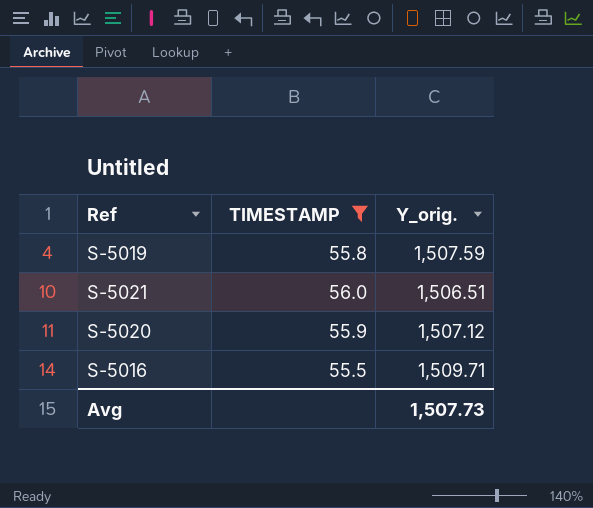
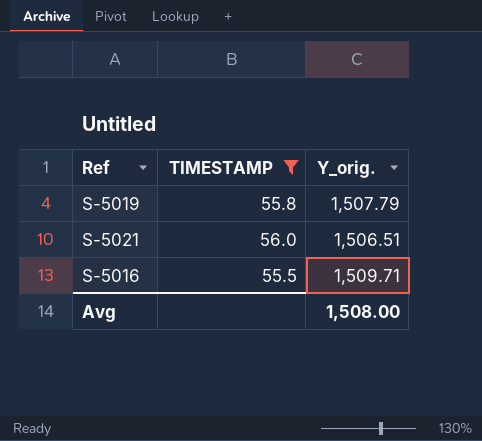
row S-5020: 55.9 | 1,507.12 -> none
S-5019 | Y_orig.: 1,507.59 -> 1,507.79
Avg | Y_orig.: 1,507.73 -> 1,508.00

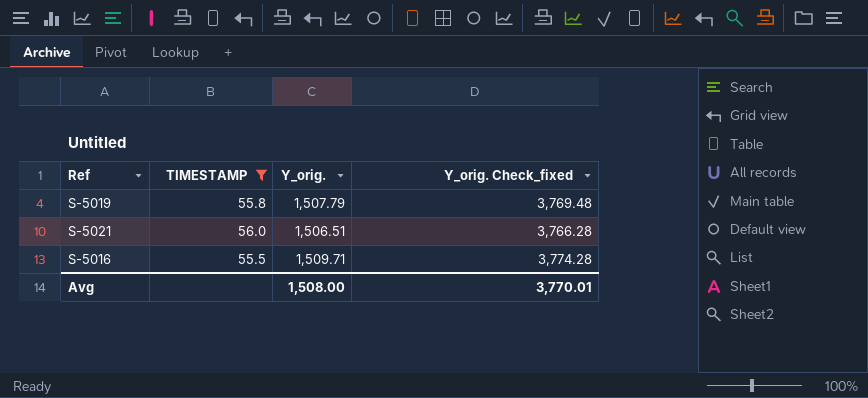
column Y_orig. Check_fixed | formula: none -> [Y_orig.] * 2.5

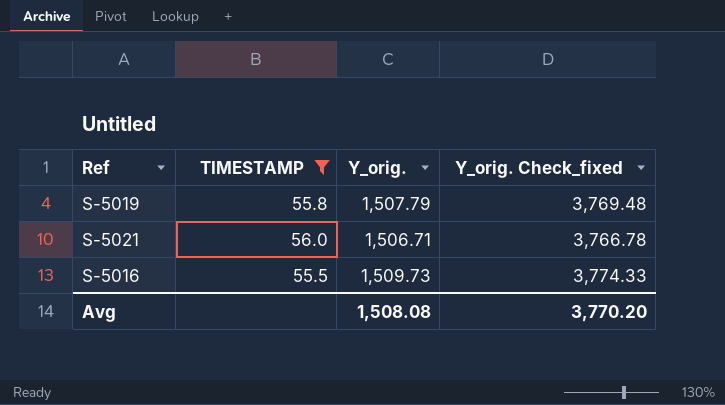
S-5021 | Y_orig.: 1,506.51 -> 1,506.71
S-5021 | Y_orig. Check_fixed: 3,766.28 -> 3,766.78
S-5016 | Y_orig.: 1,509.71 -> 1,509.73
S-5016 | Y_orig. Check_fixed: 3,774.28 -> 3,774.33
Avg | Y_orig.: 1,508.00 -> 1,508.08
Avg | Y_orig. Check_fixed: 3,770.01 -> 3,770.20

